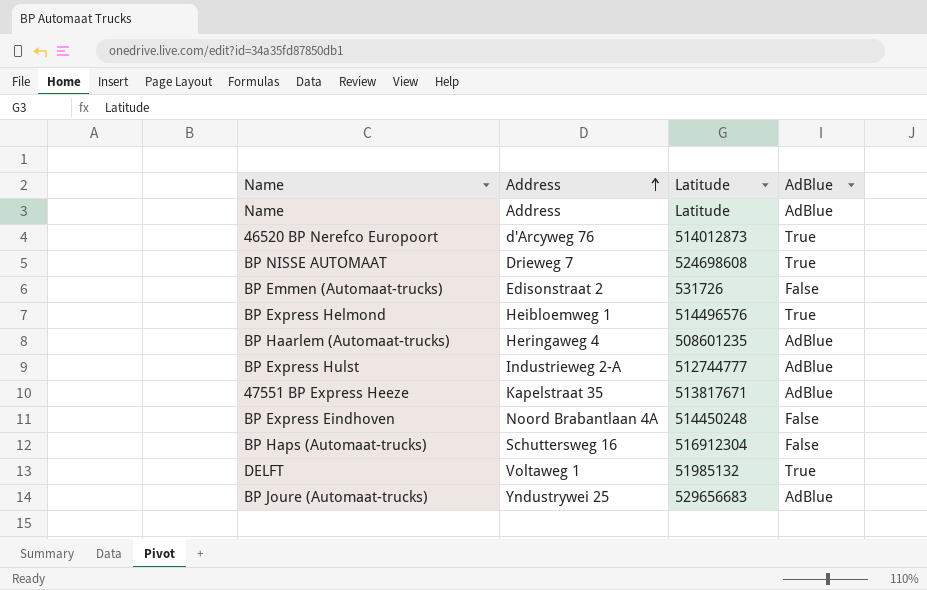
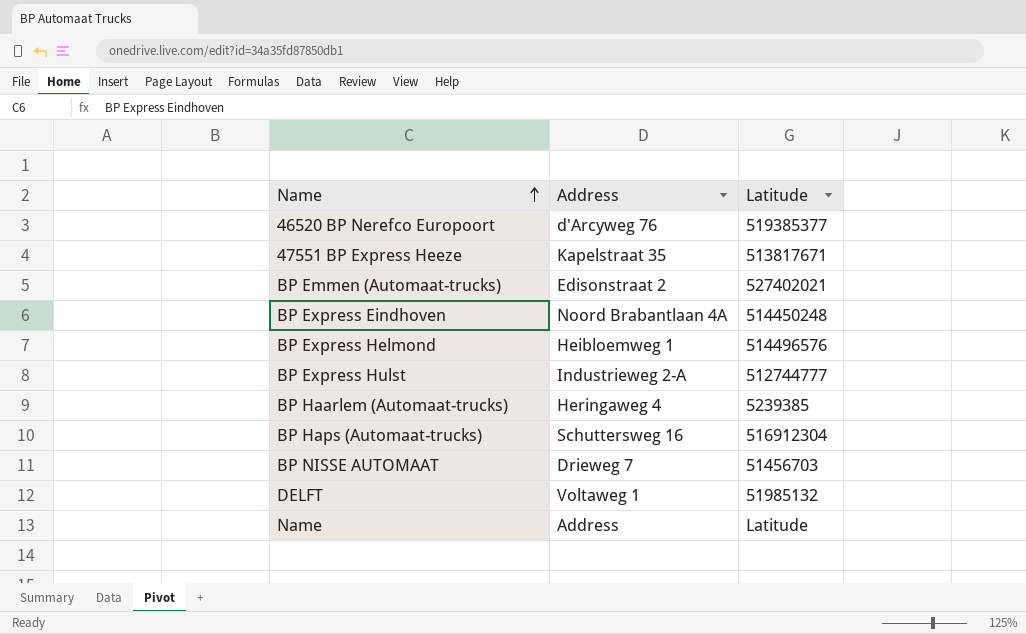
row order: Address ascending -> Name ascending
column AdBlue | position: 4 -> none
row BP Joure (Automaat-trucks): Yndustrywei 25 | 529656683 | AdBlue -> none
46520 BP Nerefco Europoort | Latitude: 514012873 -> 519385377
BP Emmen (Automaat-trucks) | Latitude: 531726 -> 527402021
BP Haarlem (Automaat-trucks) | Latitude: 508601235 -> 5239385
BP NISSE AUTOMAAT | Latitude: 524698608 -> 51456703

